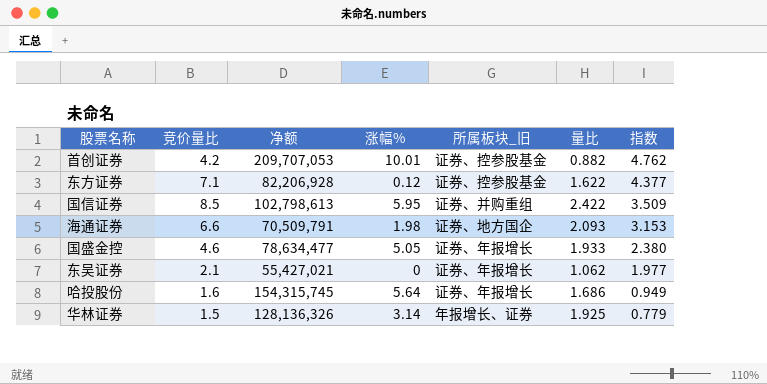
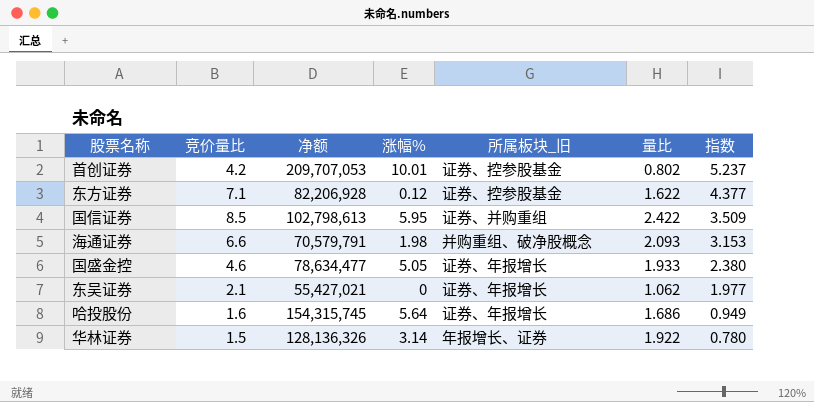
首创证券 | 量比: 0.882 -> 0.802
首创证券 | 指数: 4.762 -> 5.237
海通证券 | 净额: 70,509,791 -> 70,579,791
海通证券 | 所属板块_旧: 证券、地方国企 -> 并购重组、破净股概念
华林证券 | 量比: 1.925 -> 1.922
华林证券 | 指数: 0.779 -> 0.780

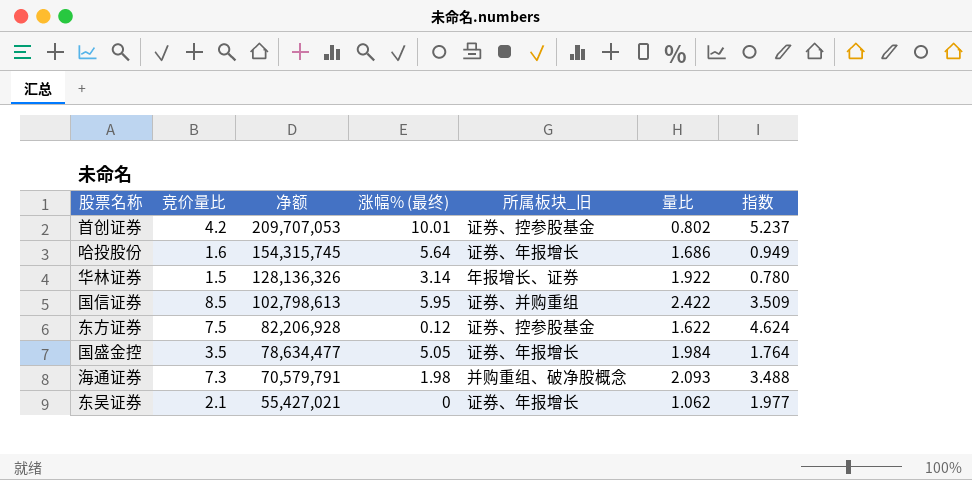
row order: 指数 descending -> 净额 descending
column name: 涨幅% -> 涨幅% (最终)
东方证券 | 竞价量比: 7.1 -> 7.5
东方证券 | 指数: 4.377 -> 4.624
国盛金控 | 竞价量比: 4.6 -> 3.5
国盛金控 | 量比: 1.933 -> 1.984
国盛金控 | 指数: 2.380 -> 1.764
海通证券 | 竞价量比: 6.6 -> 7.3
海通证券 | 指数: 3.153 -> 3.488

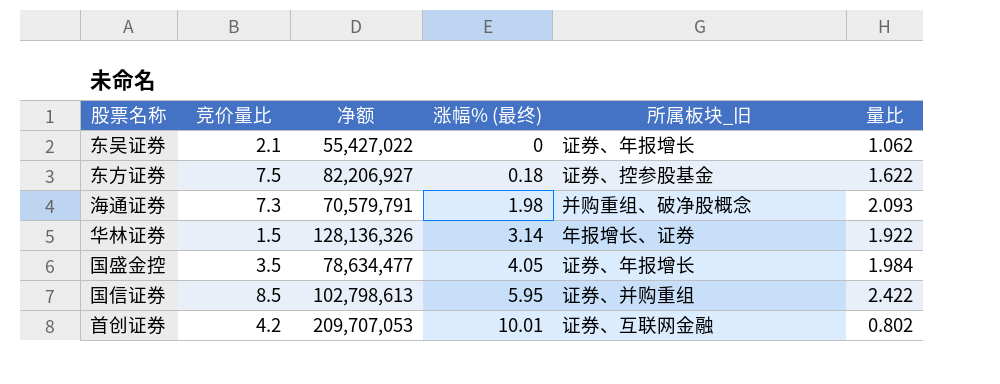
row order: 净额 descending -> 涨幅% (最终) ascending
column 指数 | formula: [竞价量比] / [量比] -> none
row 哈投股份: 1.6 | 154,315,745 | 5.64 | 证券、年报增长 | 1.686 | 0.949 -> none
东吴证券 | 净额: 55,427,021 -> 55,427,022
东方证券 | 净额: 82,206,928 -> 82,206,927
东方证券 | 涨幅% (最终): 0.12 -> 0.18
国盛金控 | 涨幅% (最终): 5.05 -> 4.05
首创证券 | 所属板块_旧: 证券、控参股基金 -> 证券、互联网金融

